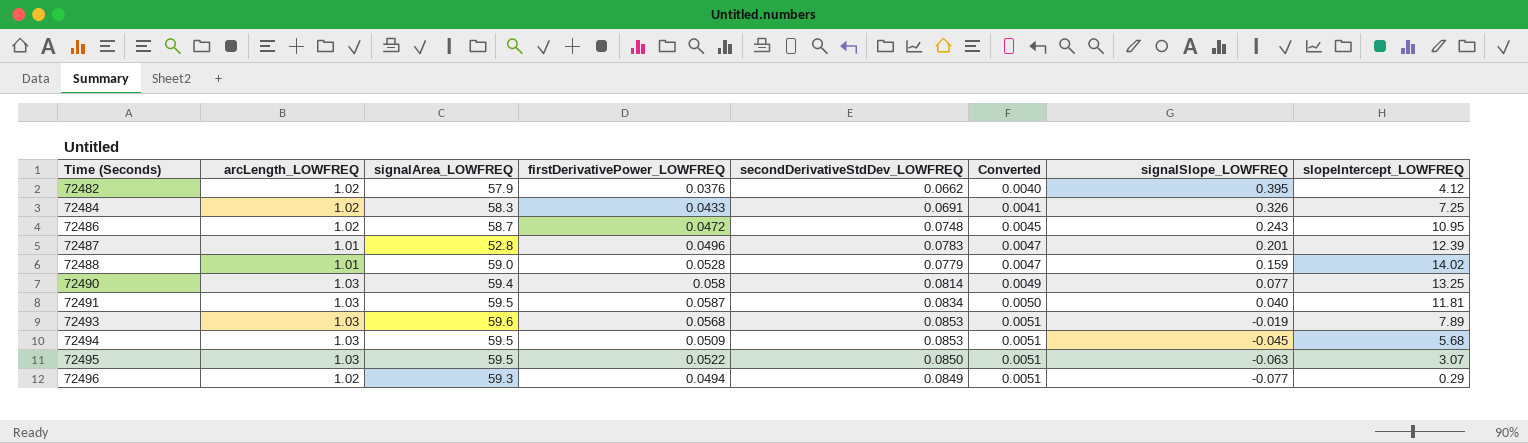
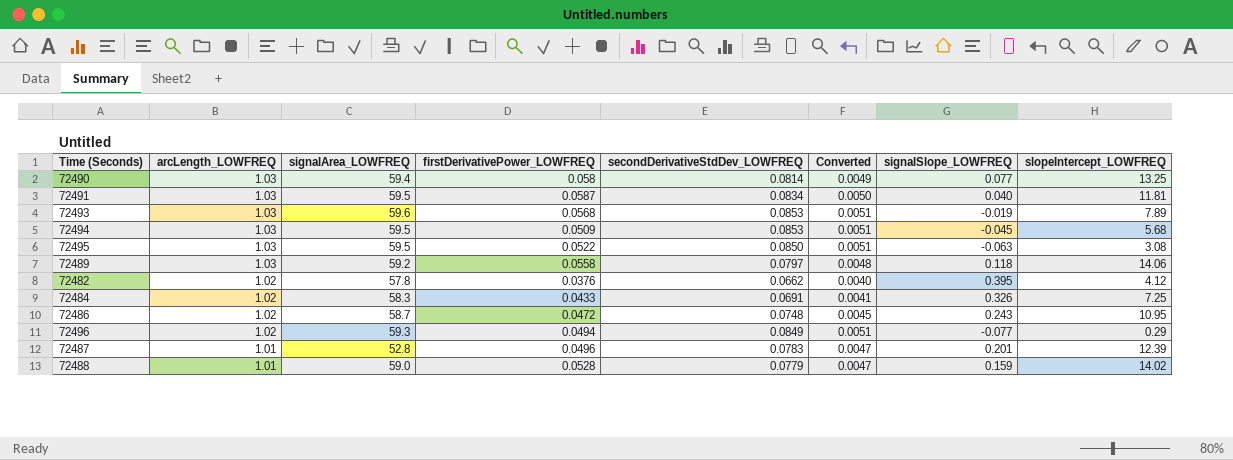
row order: Time (Seconds) ascending -> arcLength_LOWFREQ descending
72495 | slopeIntercept_LOWFREQ: 3.07 -> 3.08
row 72489: none -> 1.03 | 59.2 | 0.0558 | 0.0797 | 0.0048 | 0.118 | 14.06
72482 | signalArea_LOWFREQ: 57.9 -> 57.8

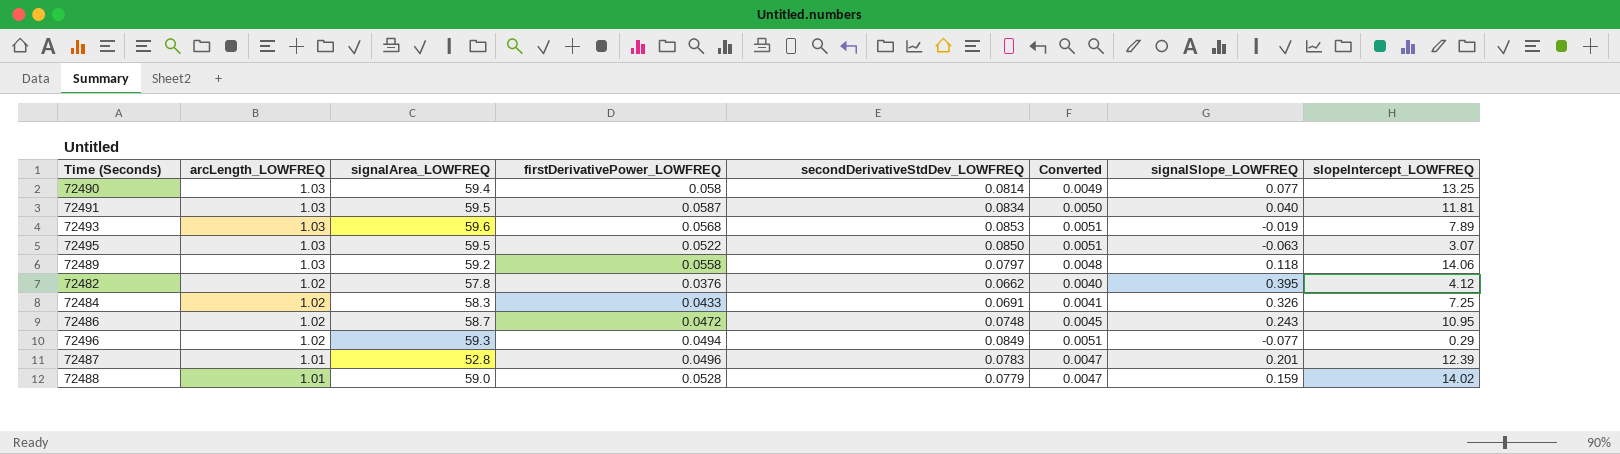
row 72494: 1.03 | 59.5 | 0.0509 | 0.0853 | 0.0051 | -0.045 | 5.68 -> none
72495 | slopeIntercept_LOWFREQ: 3.08 -> 3.07

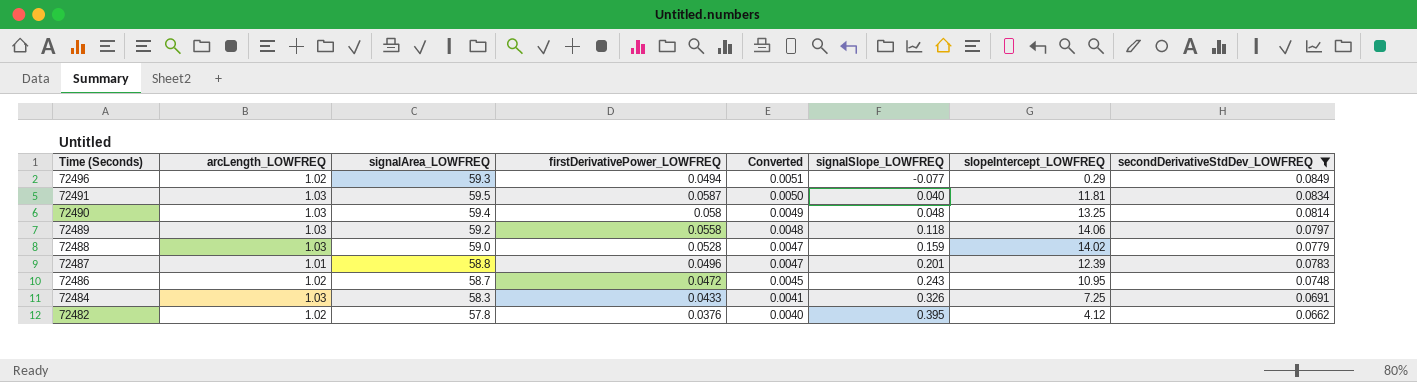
filter: none -> secondDerivativeStdDev_LOWFREQ <= 0.0849
row order: arcLength_LOWFREQ descending -> Time (Seconds) descending
column secondDerivativeStdDev_LOWFREQ | position: 5 -> 8
72490 | signalSlope_LOWFREQ: 0.077 -> 0.048
72488 | arcLength_LOWFREQ: 1.01 -> 1.03
72487 | signalArea_LOWFREQ: 52.8 -> 58.8
72484 | arcLength_LOWFREQ: 1.02 -> 1.03

